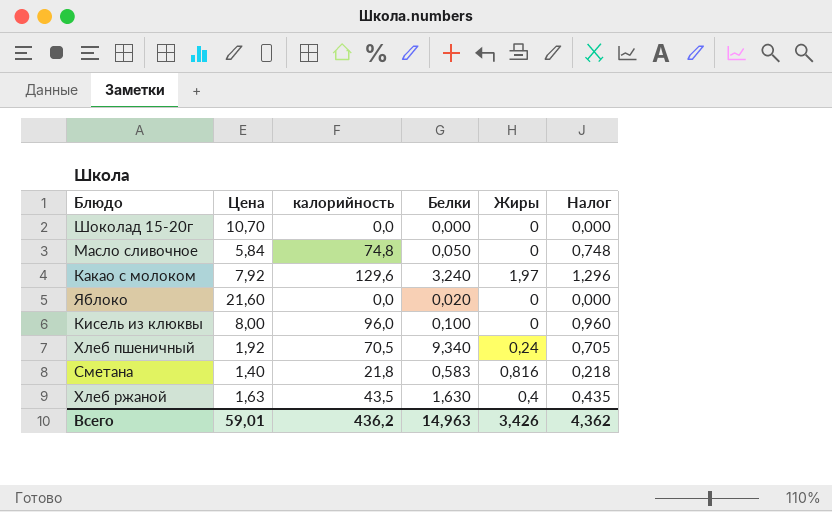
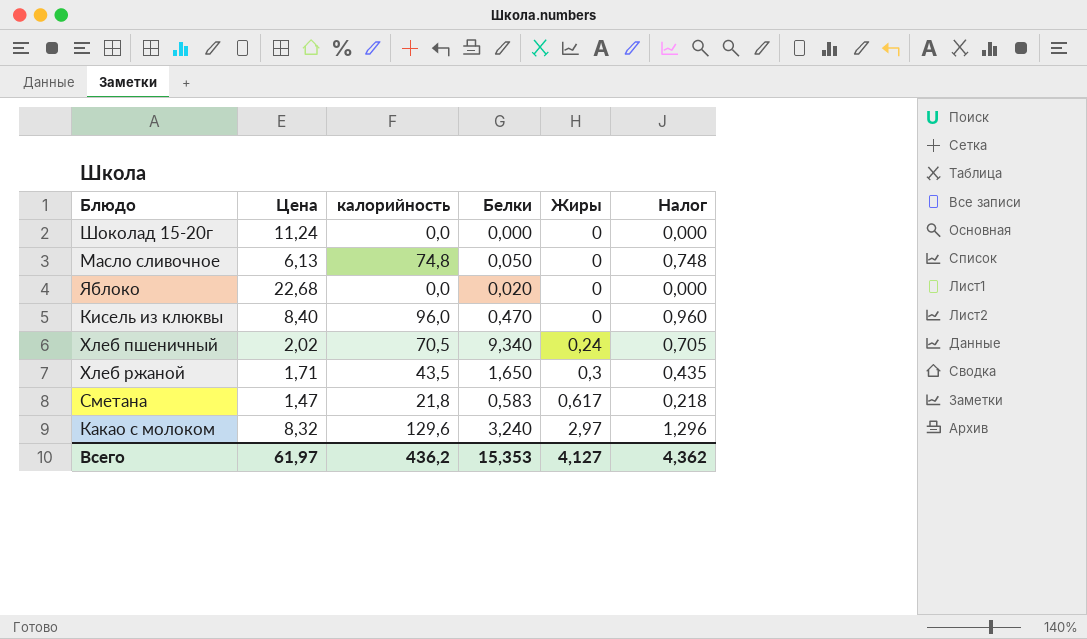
row order: none -> Жиры ascending
Шоколад 15-20г | Цена: 10,70 -> 11,24
Масло сливочное | Цена: 5,84 -> 6,13
Яблоко | Цена: 21,60 -> 22,68
Кисель из клюквы | Цена: 8,00 -> 8,40
Кисель из клюквы | Белки: 0,100 -> 0,470
Хлеб пшеничный | Цена: 1,92 -> 2,02
Хлеб ржаной | Цена: 1,63 -> 1,71
Хлеб ржаной | Белки: 1,630 -> 1,650
Хлеб ржаной | Жиры: 0,4 -> 0,3
Сметана | Цена: 1,40 -> 1,47
Сметана | Жиры: 0,816 -> 0,617
Какао с молоком | Цена: 7,92 -> 8,32
Какао с молоком | Жиры: 1,97 -> 2,97
Всего | Цена: 59,01 -> 61,97
Всего | Белки: 14,963 -> 15,353
Всего | Жиры: 3,426 -> 4,127

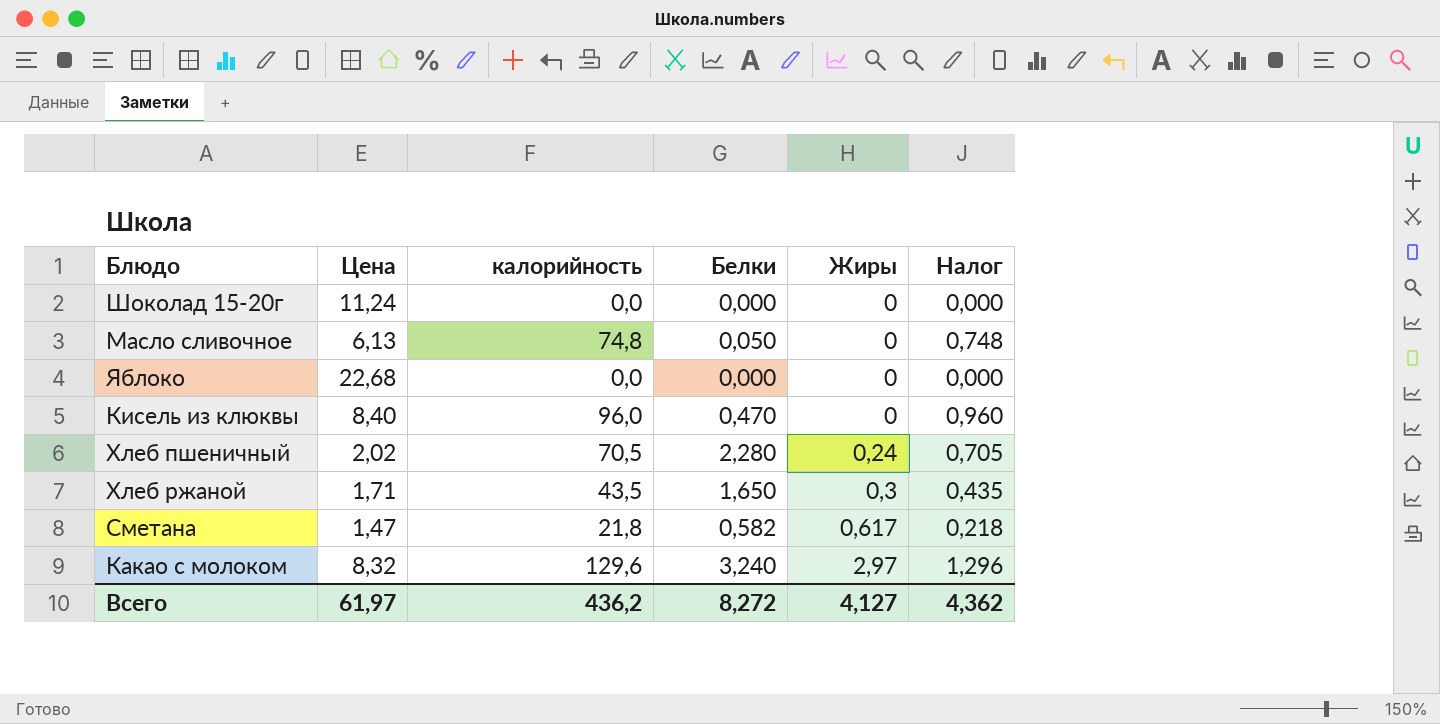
Яблоко | Белки: 0,020 -> 0,000
Хлеб пшеничный | Белки: 9,340 -> 2,280
Сметана | Белки: 0,583 -> 0,582
Всего | Белки: 15,353 -> 8,272

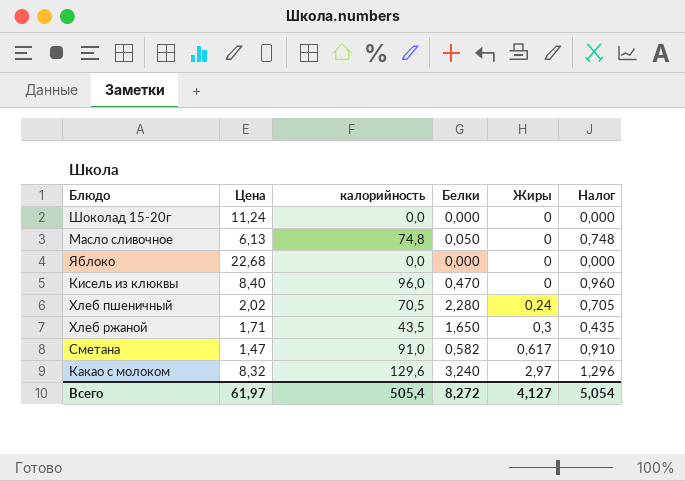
Сметана | калорийность: 21,8 -> 91,0
Сметана | Налог: 0,218 -> 0,910
Всего | калорийность: 436,2 -> 505,4
Всего | Налог: 4,362 -> 5,054

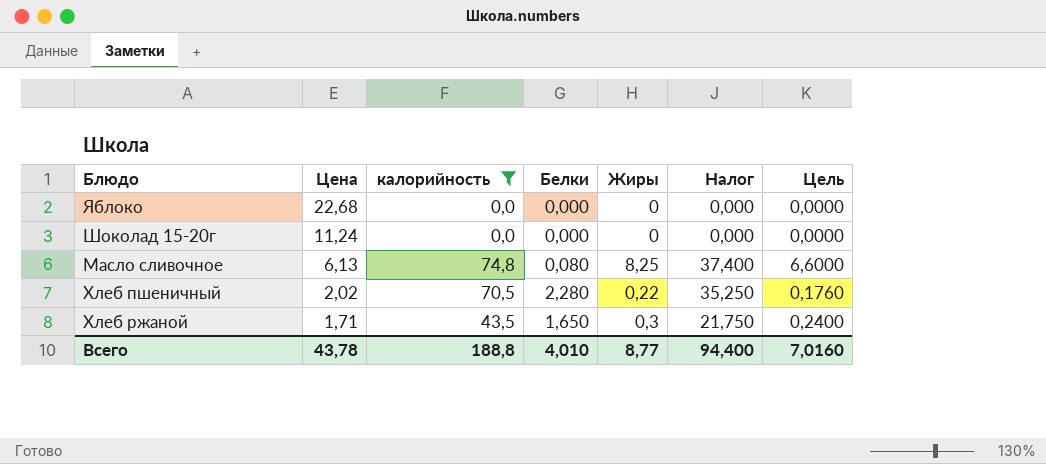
filter: none -> калорийность <= 74,8
row order: Жиры ascending -> Цена descending
column Налог | formula: [калорийность] * 0,01 -> [калорийность] * 0,5
column Цель | formula: none -> [Жиры] * 0,8
Масло сливочное | Белки: 0,050 -> 0,080
Масло сливочное | Жиры: 0 -> 8,25
Хлеб пшеничный | Жиры: 0,24 -> 0,22
Всего | Цена: 61,97 -> 43,78
Всего | калорийность: 505,4 -> 188,8
Всего | Белки: 8,272 -> 4,010
Всего | Жиры: 4,127 -> 8,77
Всего | Налог: 5,054 -> 94,400

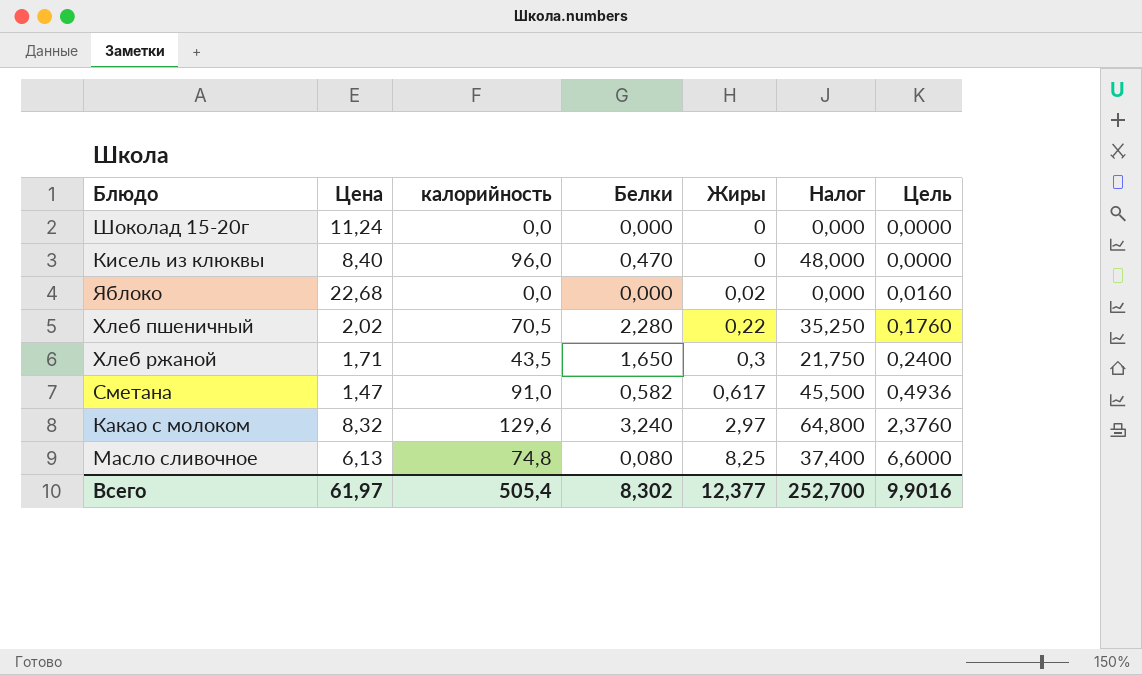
filter: калорийность <= 74,8 -> none
row order: Цена descending -> Жиры ascending
Яблоко | Жиры: 0 -> 0,02
Яблоко | Цель: 0,0000 -> 0,0160
Всего | Цена: 43,78 -> 61,97
Всего | калорийность: 188,8 -> 505,4
Всего | Белки: 4,010 -> 8,302
Всего | Жиры: 8,77 -> 12,377
Всего | Налог: 94,400 -> 252,700
Всего | Цель: 7,0160 -> 9,9016

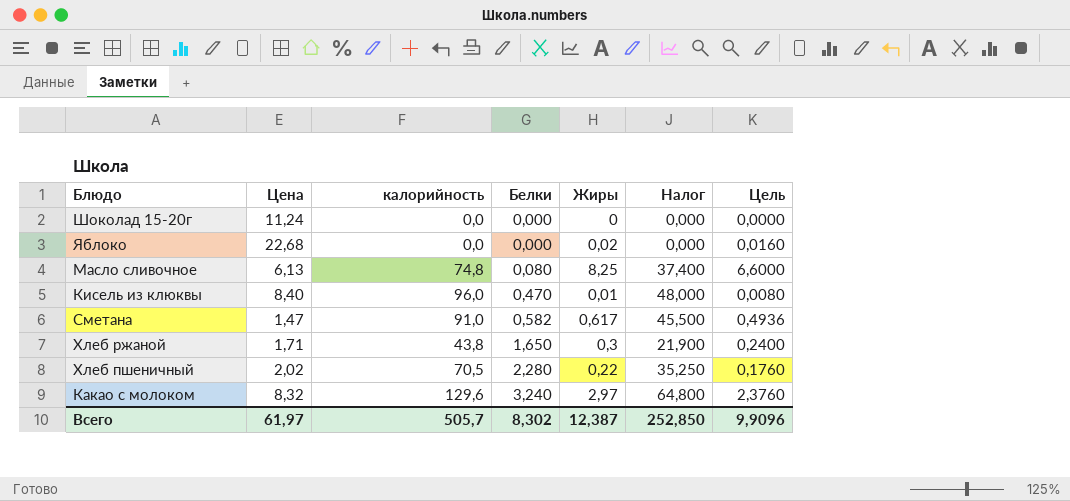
row order: Жиры ascending -> Белки ascending
Кисель из клюквы | Жиры: 0 -> 0,01
Кисель из клюквы | Цель: 0,0000 -> 0,0080
Хлеб ржаной | калорийность: 43,5 -> 43,8
Хлеб ржаной | Налог: 21,750 -> 21,900
Всего | калорийность: 505,4 -> 505,7
Всего | Жиры: 12,377 -> 12,387
Всего | Налог: 252,700 -> 252,850
Всего | Цель: 9,9016 -> 9,9096

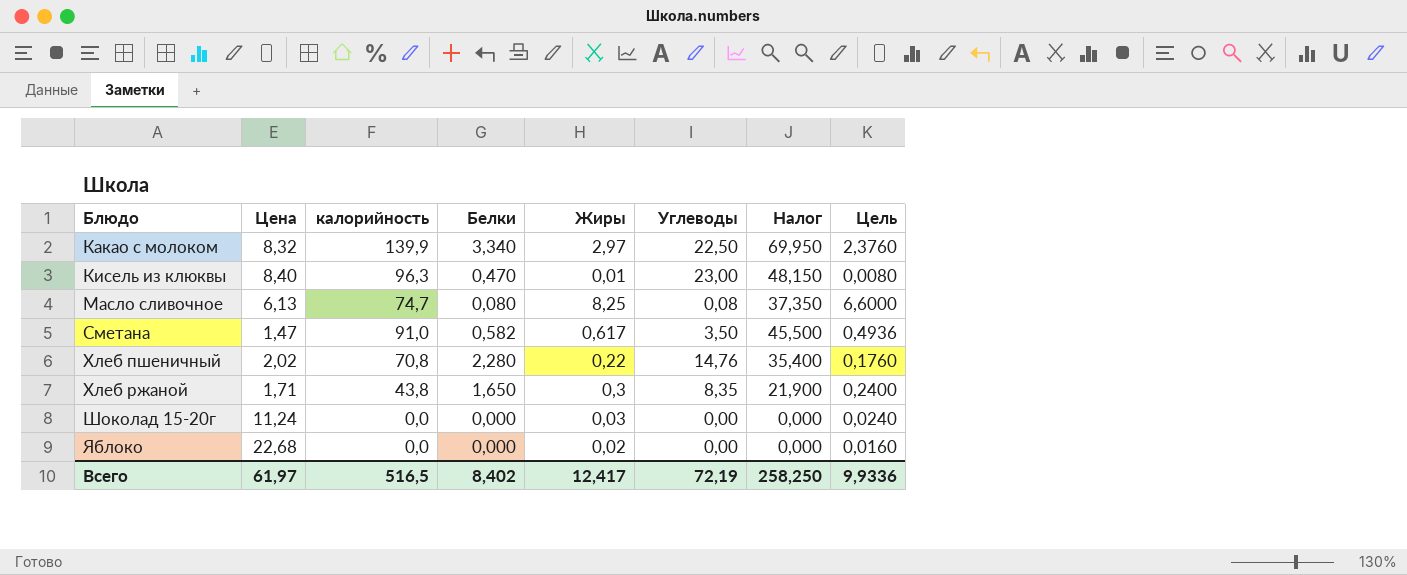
row order: Белки ascending -> Блюдо ascending
column Углеводы | position: none -> 6
Какао с молоком | калорийность: 129,6 -> 139,9
Какао с молоком | Белки: 3,240 -> 3,340
Какао с молоком | Налог: 64,800 -> 69,950
Кисель из клюквы | калорийность: 96,0 -> 96,3
Кисель из клюквы | Налог: 48,000 -> 48,150
Масло сливочное | калорийность: 74,8 -> 74,7
Масло сливочное | Налог: 37,400 -> 37,350
Хлеб пшеничный | калорийность: 70,5 -> 70,8
Хлеб пшеничный | Налог: 35,250 -> 35,400
Шоколад 15-20г | Жиры: 0 -> 0,03
Шоколад 15-20г | Цель: 0,0000 -> 0,0240
Всего | калорийность: 505,7 -> 516,5
Всего | Белки: 8,302 -> 8,402
Всего | Жиры: 12,387 -> 12,417
Всего | Налог: 252,850 -> 258,250
Всего | Цель: 9,9096 -> 9,9336

